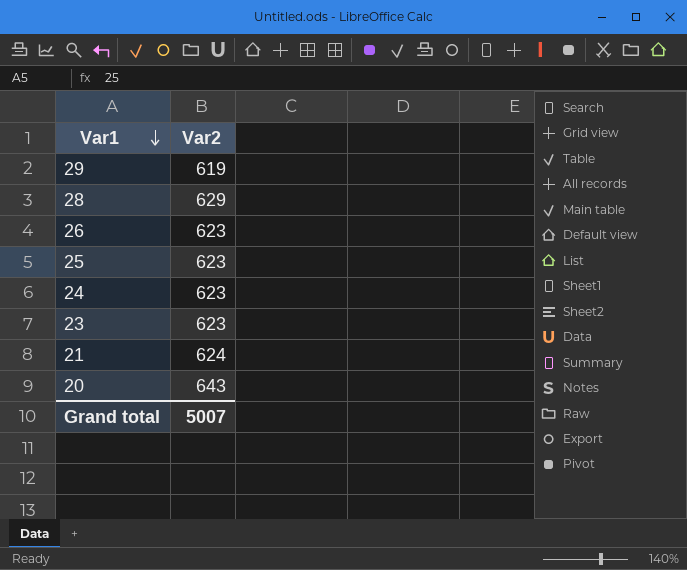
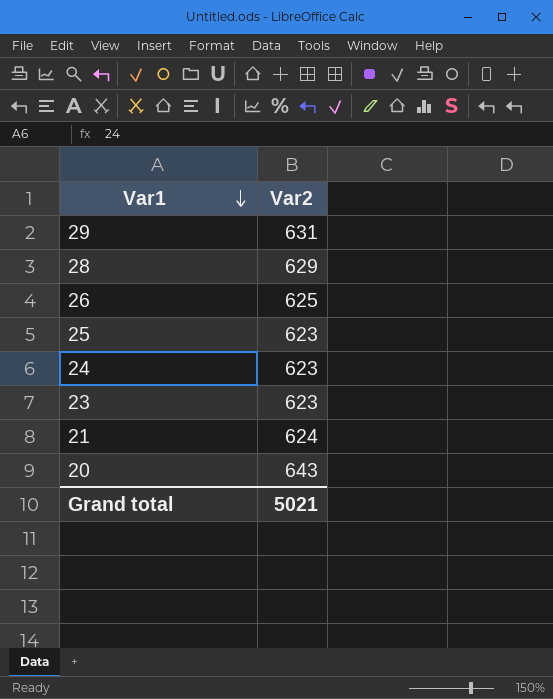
29 | Var2: 619 -> 631
26 | Var2: 623 -> 625
Grand total | Var2: 5007 -> 5021

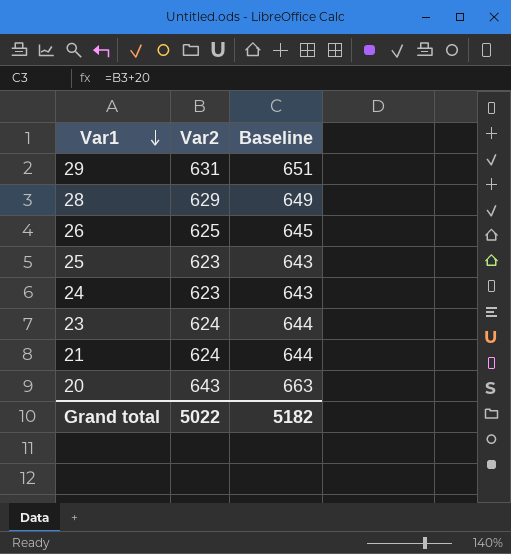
column Baseline | formula: none -> [Var2] + 20
23 | Var2: 623 -> 624
Grand total | Var2: 5021 -> 5022

